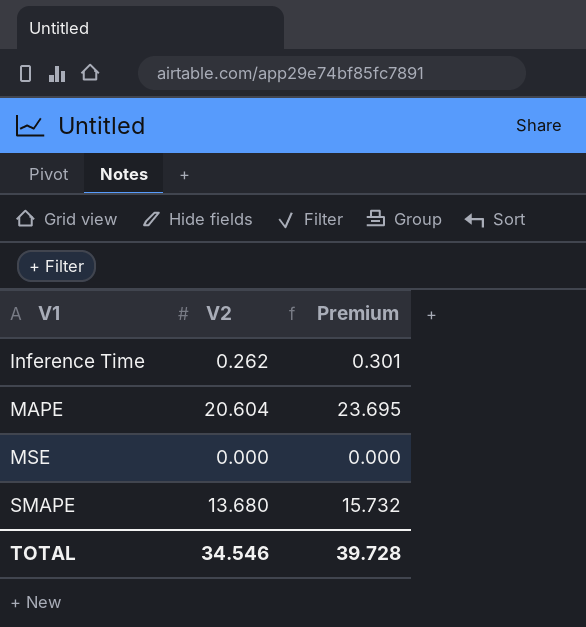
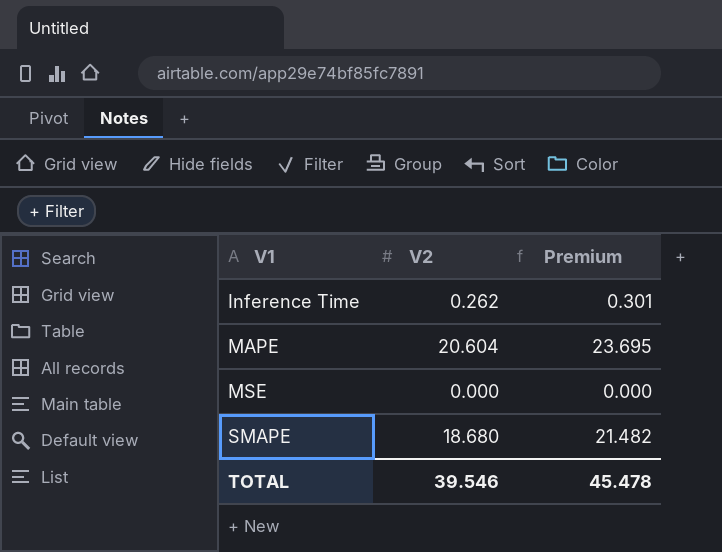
SMAPE | V2: 13.680 -> 18.680
SMAPE | Premium: 15.732 -> 21.482
TOTAL | V2: 34.546 -> 39.546
TOTAL | Premium: 39.728 -> 45.478

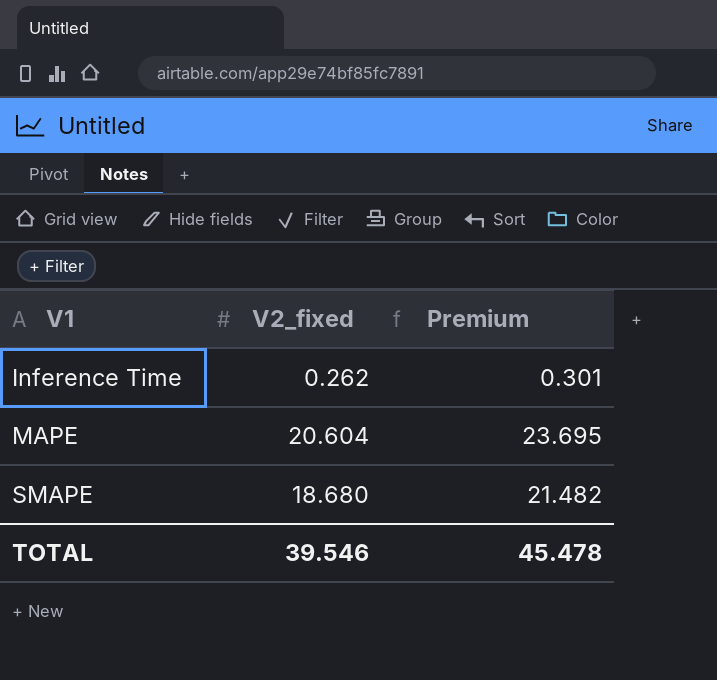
column name: V2 -> V2_fixed
row MSE: 0.000 | 0.000 -> none

